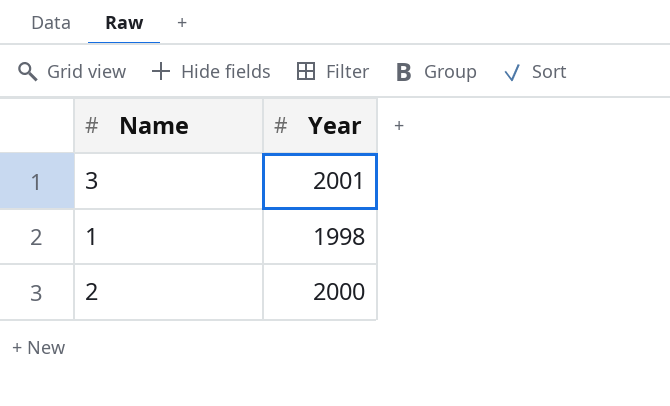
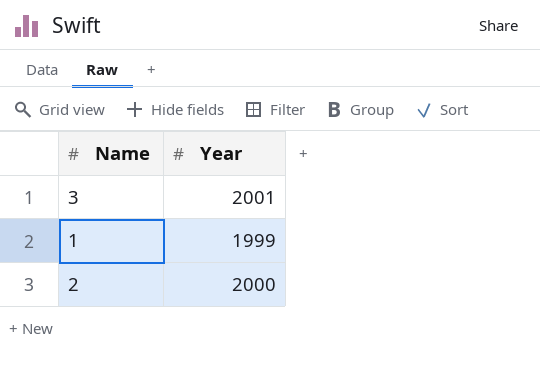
1 | Year: 1998 -> 1999

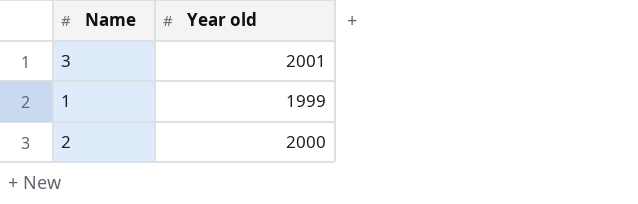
column name: Year -> Year old

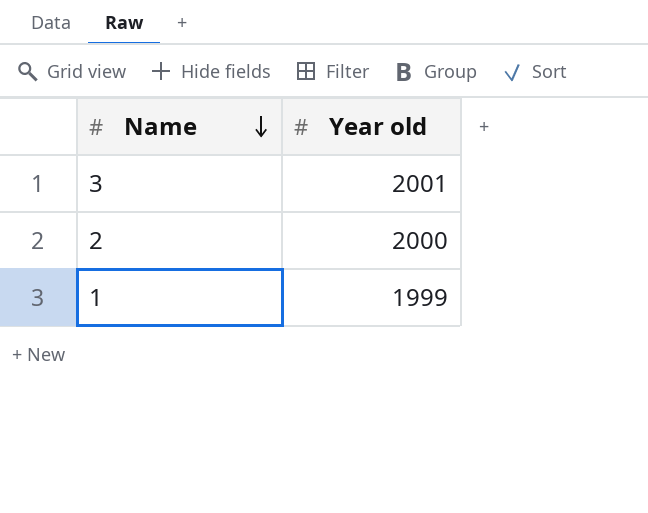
row order: none -> Name descending

